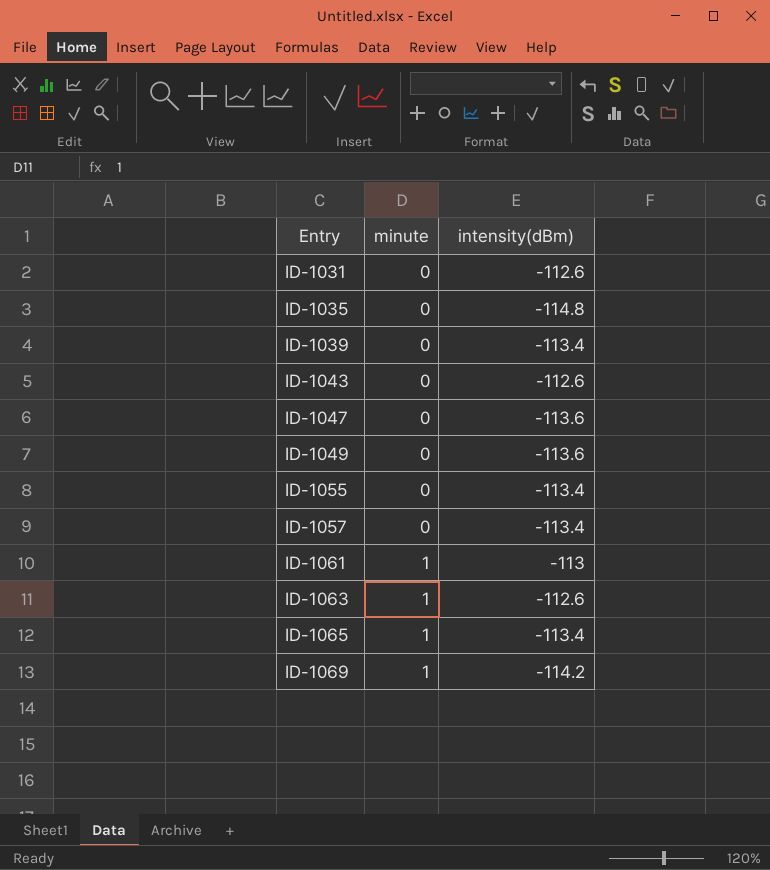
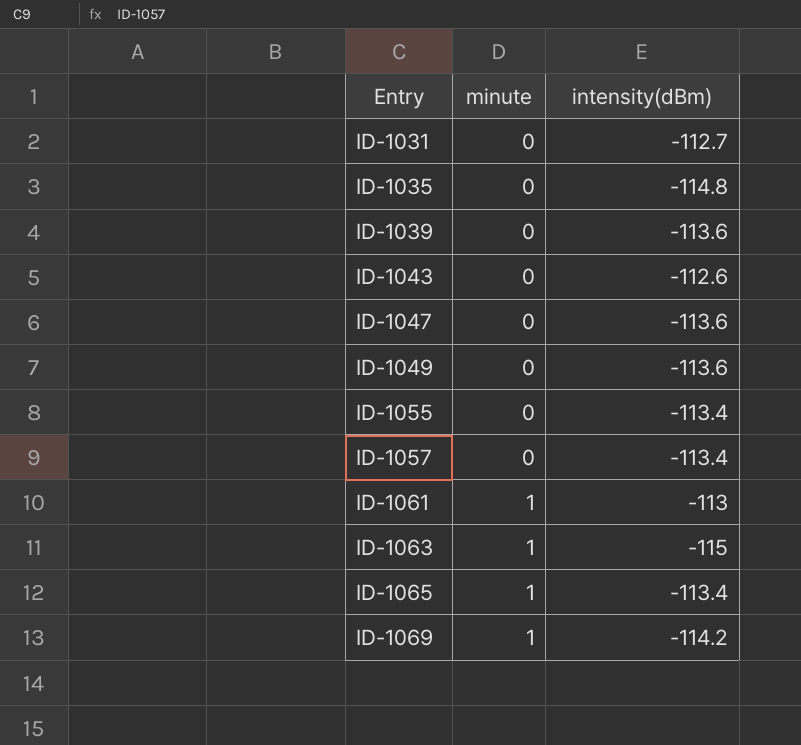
ID-1031 | intensity(dBm): -112.6 -> -112.7
ID-1039 | intensity(dBm): -113.4 -> -113.6
ID-1063 | intensity(dBm): -112.6 -> -115

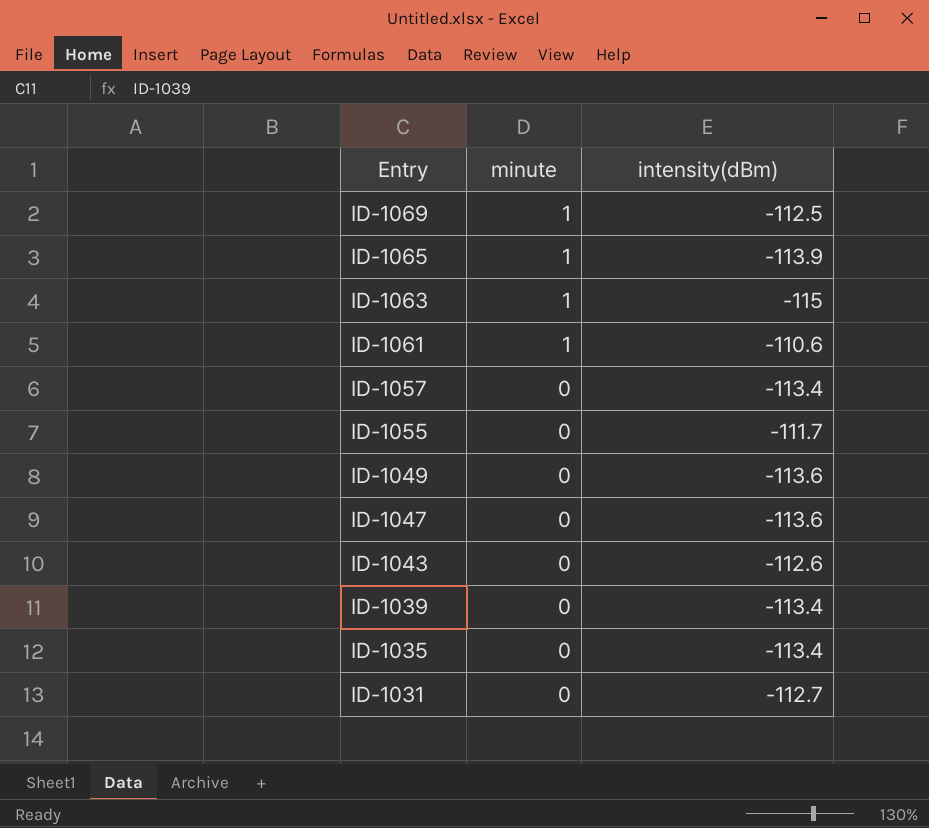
row order: Entry ascending -> Entry descending
ID-1069 | intensity(dBm): -114.2 -> -112.5
ID-1065 | intensity(dBm): -113.4 -> -113.9
ID-1061 | intensity(dBm): -113 -> -110.6
ID-1055 | intensity(dBm): -113.4 -> -111.7
ID-1039 | intensity(dBm): -113.6 -> -113.4
ID-1035 | intensity(dBm): -114.8 -> -113.4

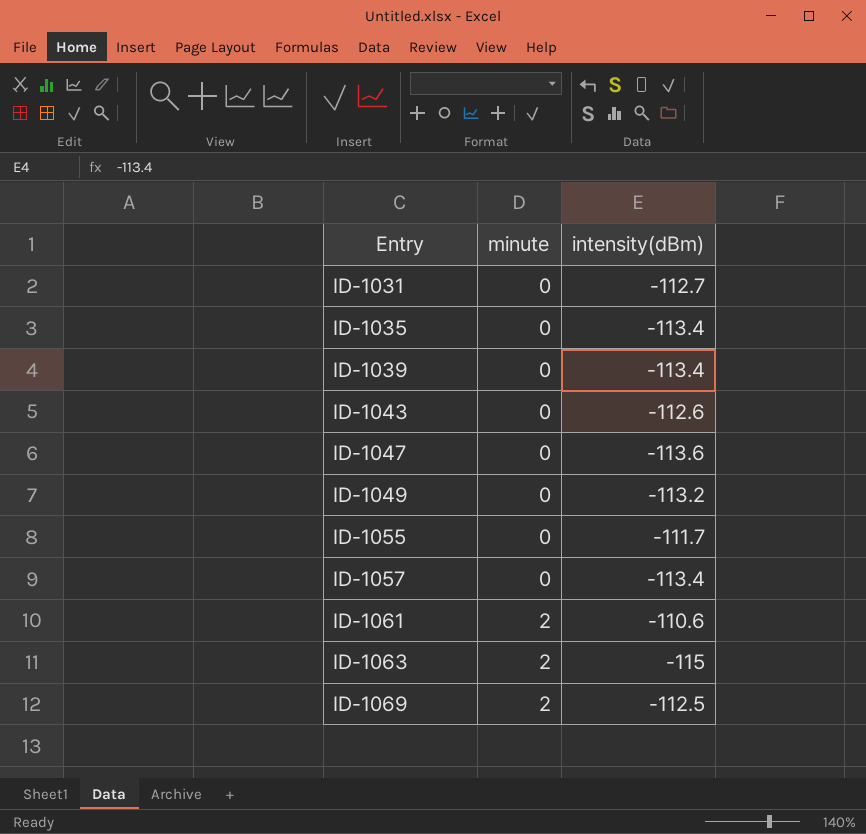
row order: Entry descending -> Entry ascending
row ID-1065: 1 | -113.9 -> none
ID-1049 | intensity(dBm): -113.6 -> -113.2
ID-1061 | minute: 1 -> 2
ID-1063 | minute: 1 -> 2
ID-1069 | minute: 1 -> 2

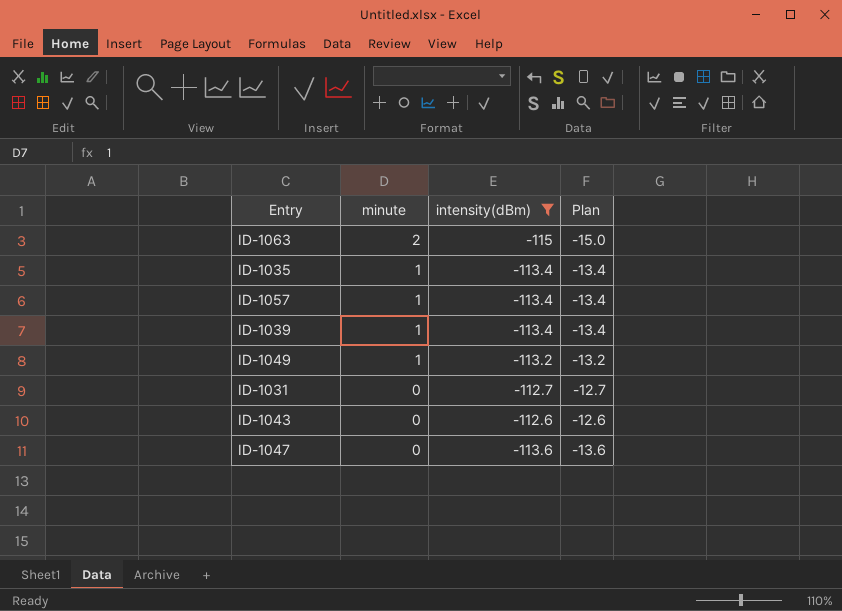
filter: none -> intensity(dBm) <= -112.6
row order: Entry ascending -> minute descending
column Plan | formula: none -> [intensity(dBm)] + 100
ID-1035 | minute: 0 -> 1
ID-1057 | minute: 0 -> 1
ID-1039 | minute: 0 -> 1
ID-1049 | minute: 0 -> 1

